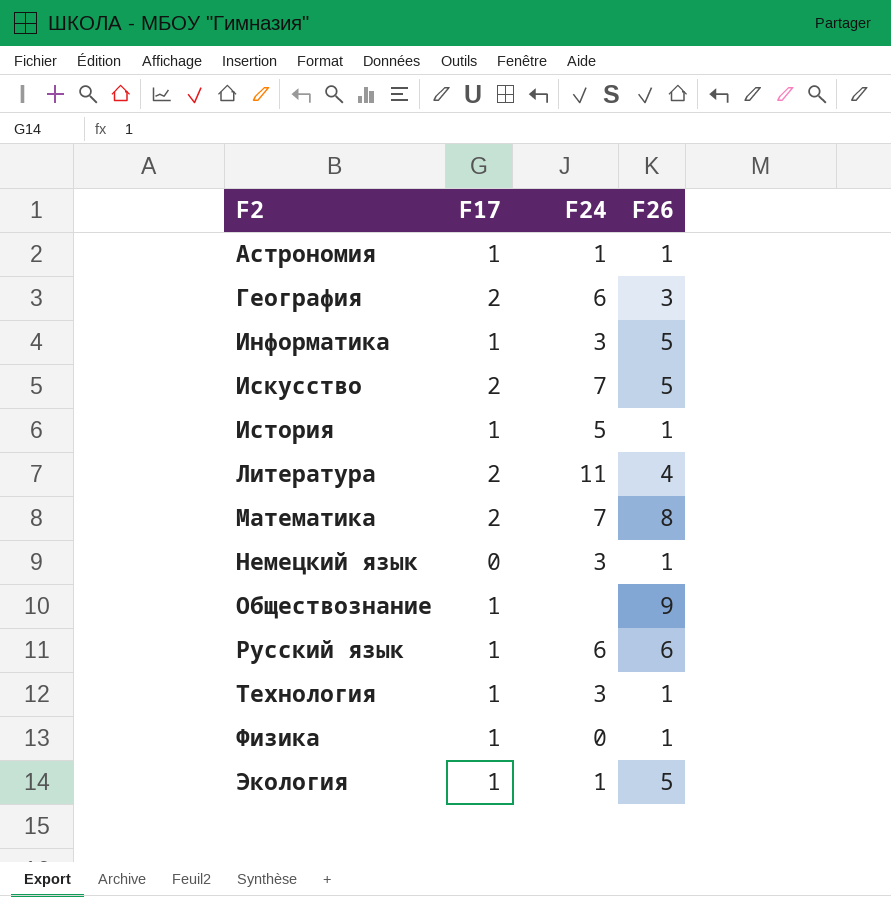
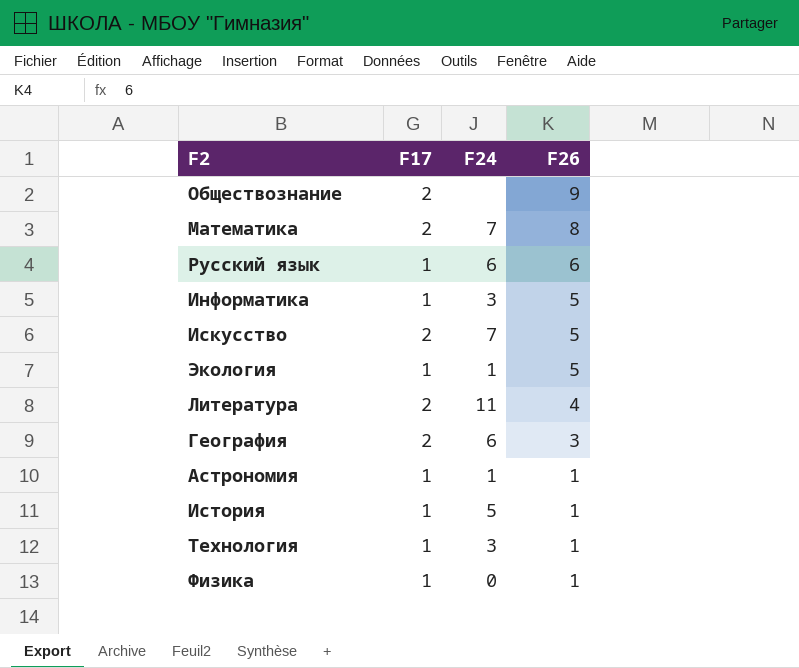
row order: F2 ascending -> F26 descending
row Немецкий язык: 0 | 3 | 1 -> none
Обществознание | F17: 1 -> 2

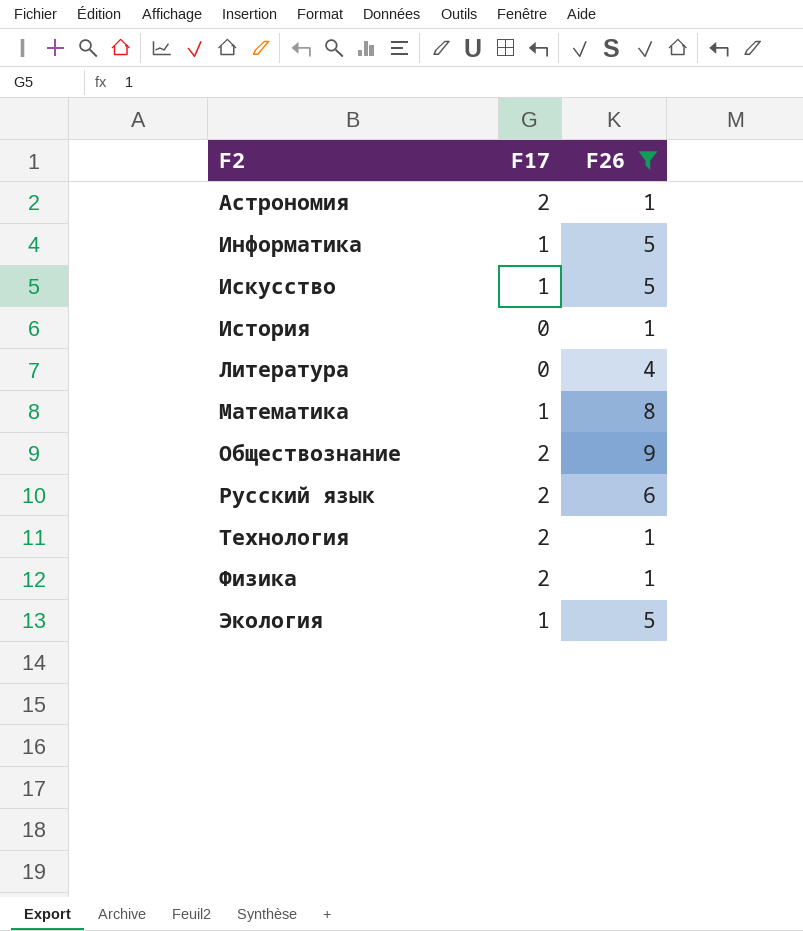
filter: none -> F26 != 3
row order: F26 descending -> F2 ascending
column F24 | position: 3 -> none
Астрономия | F17: 1 -> 2
Искусство | F17: 2 -> 1
История | F17: 1 -> 0
Литература | F17: 2 -> 0
Математика | F17: 2 -> 1
Русский язык | F17: 1 -> 2
Технология | F17: 1 -> 2
Физика | F17: 1 -> 2

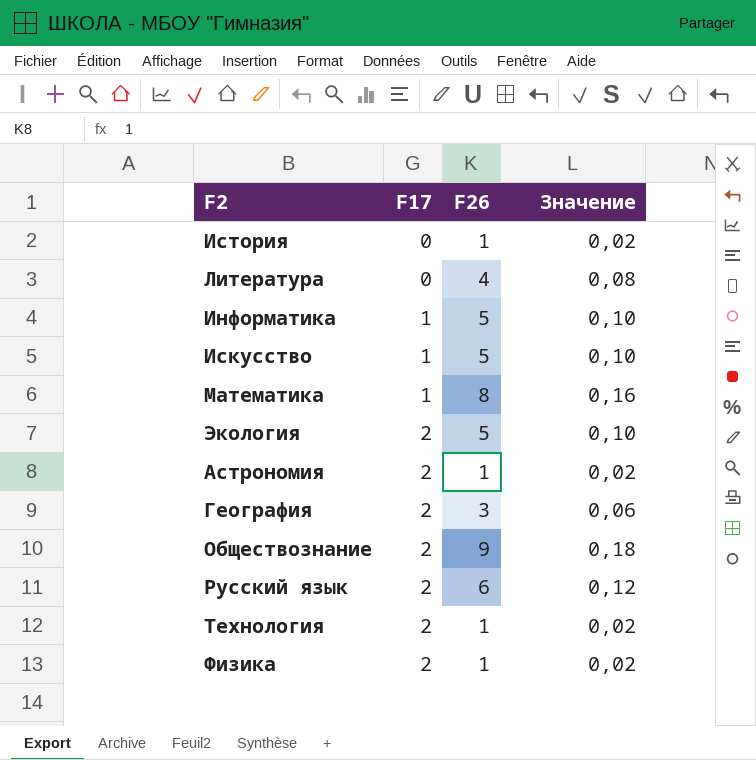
filter: F26 != 3 -> none
row order: F2 ascending -> F17 ascending
column Значение | formula: none -> [F26] * 0,02
Экология | F17: 1 -> 2

